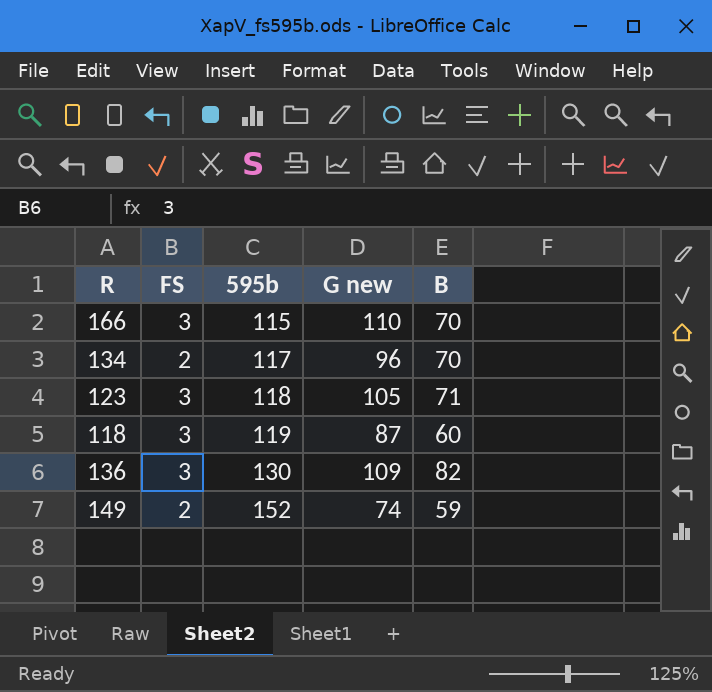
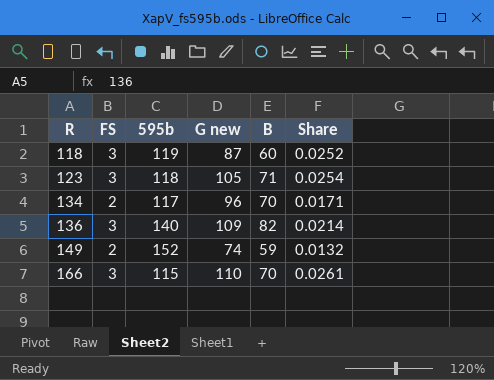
row order: 595b ascending -> R ascending
column Share | formula: none -> [FS] / [595b]
136 | 595b: 130 -> 140

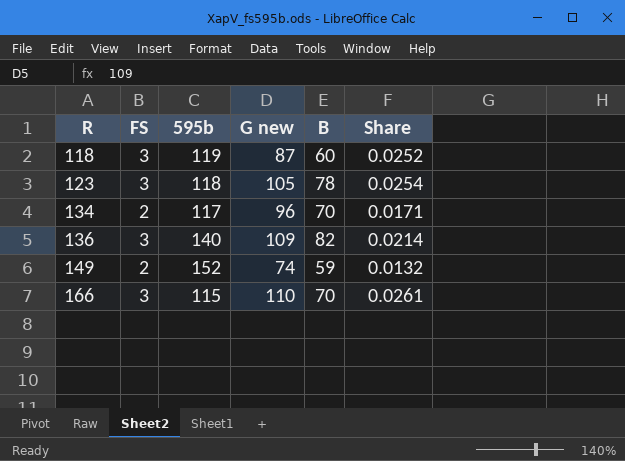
123 | B: 71 -> 78

